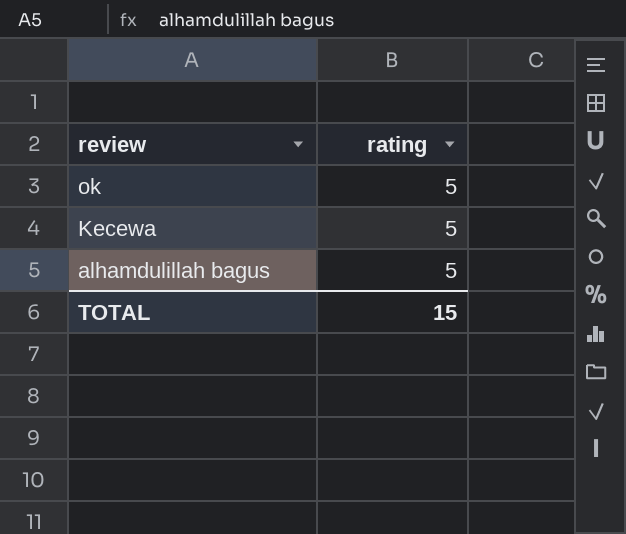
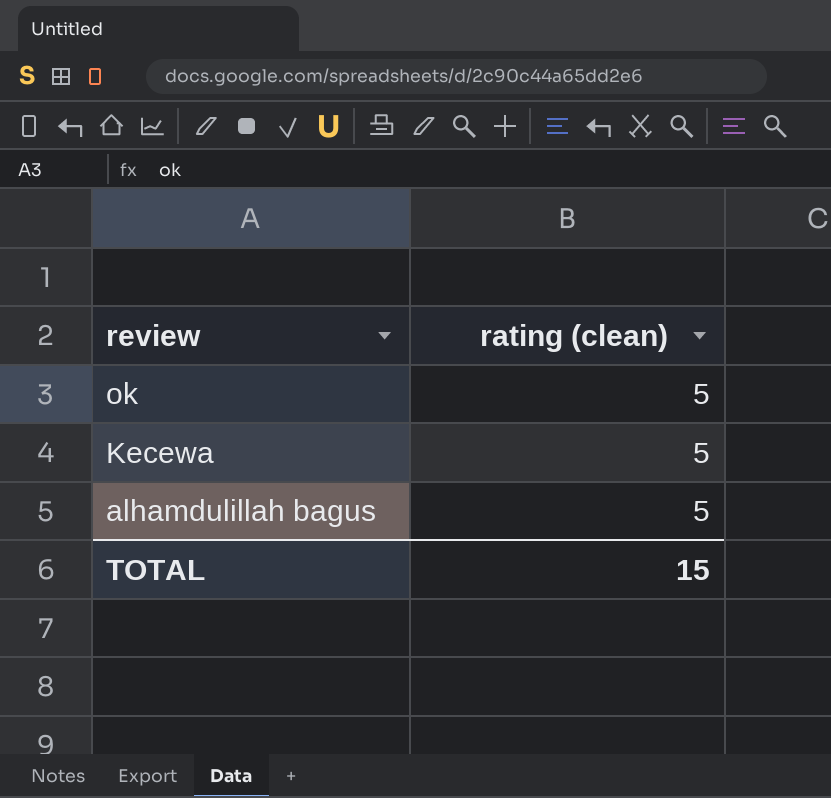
column name: rating -> rating (clean)

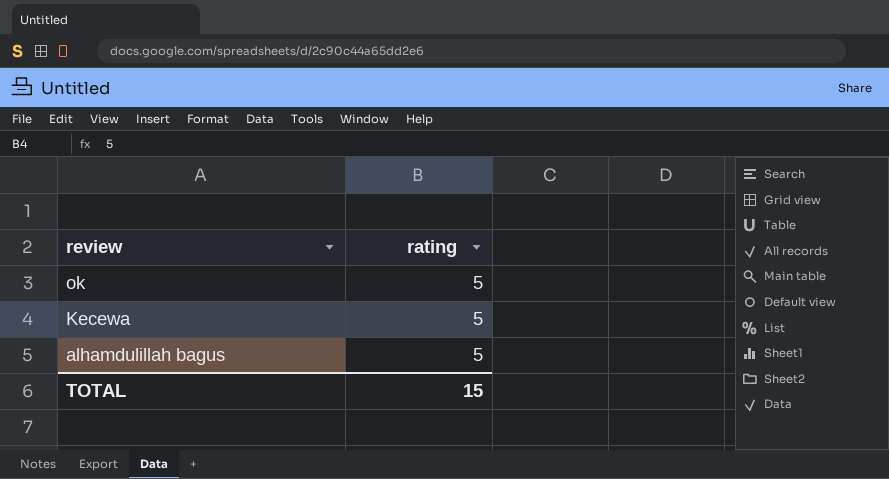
column name: rating (clean) -> rating

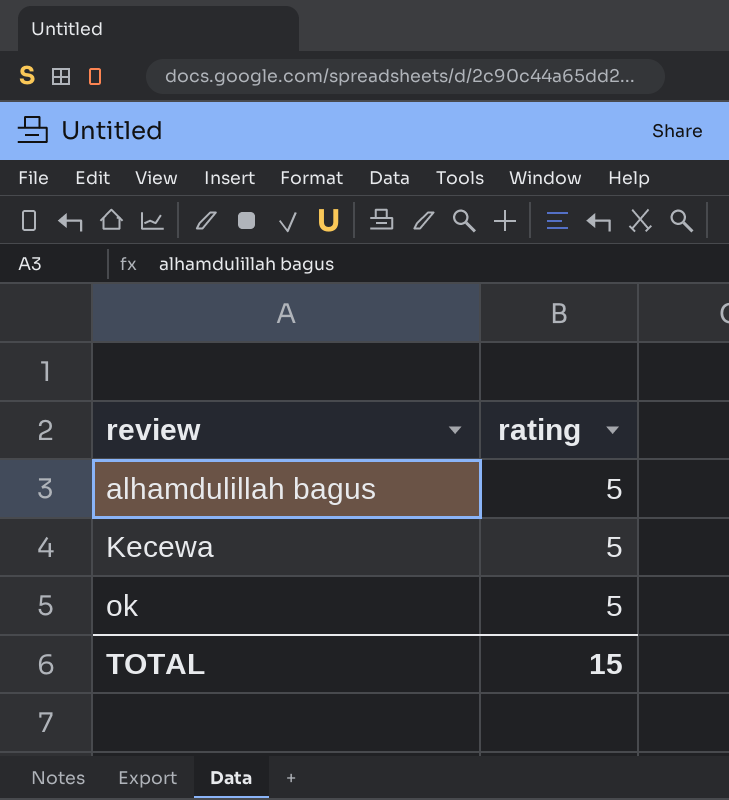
row order: review descending -> review ascending

